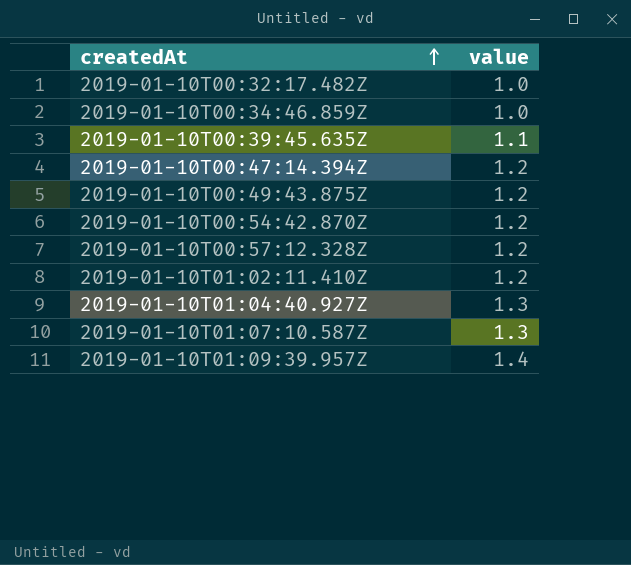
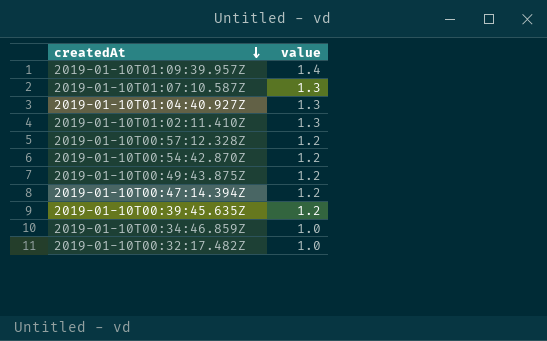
row order: createdAt ascending -> createdAt descending
2019-01-10T01:02:11.410Z | value: 1.2 -> 1.3
2019-01-10T00:39:45.635Z | value: 1.1 -> 1.2

